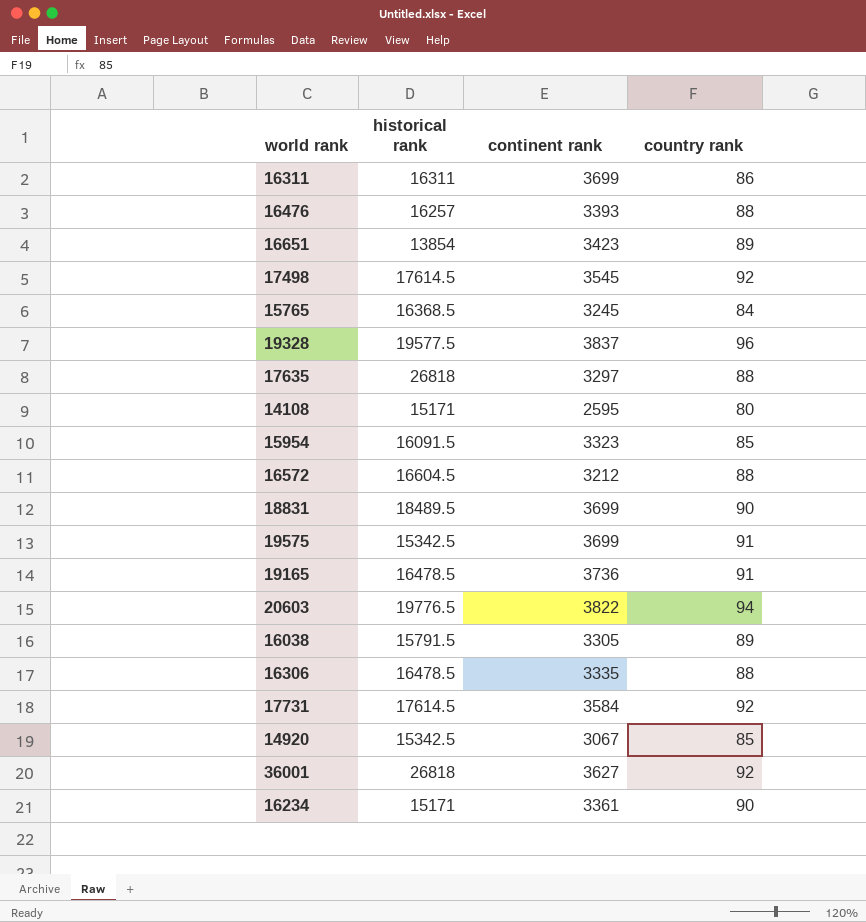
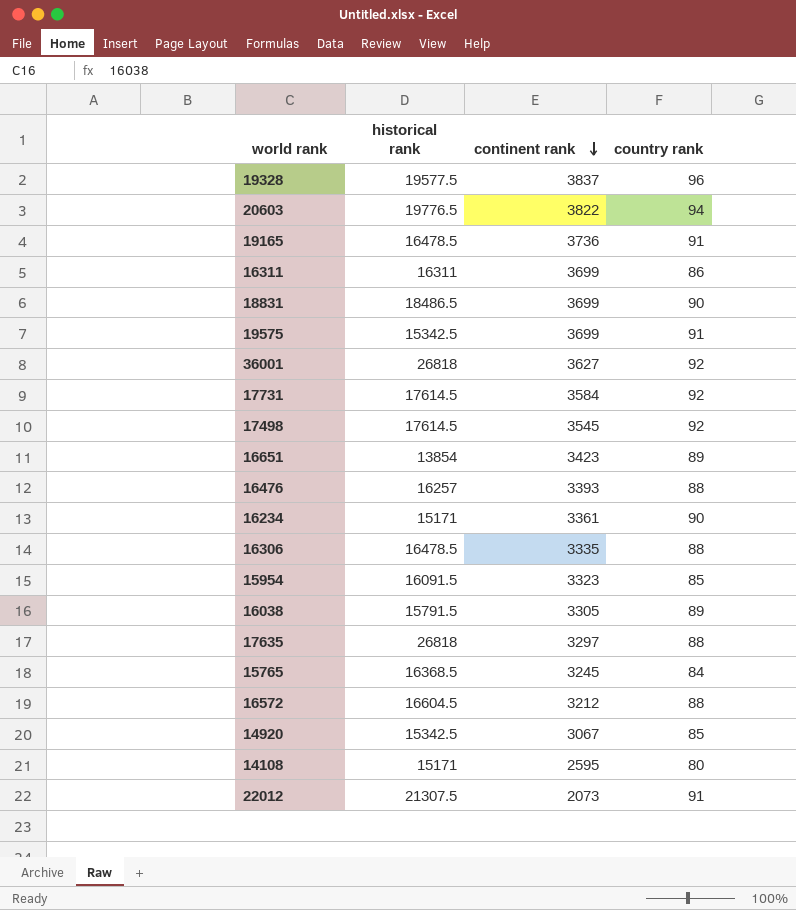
row order: none -> continent rank descending
18831 | historical rank: 18489.5 -> 18486.5
row 22012: none -> 21307.5 | 2073 | 91

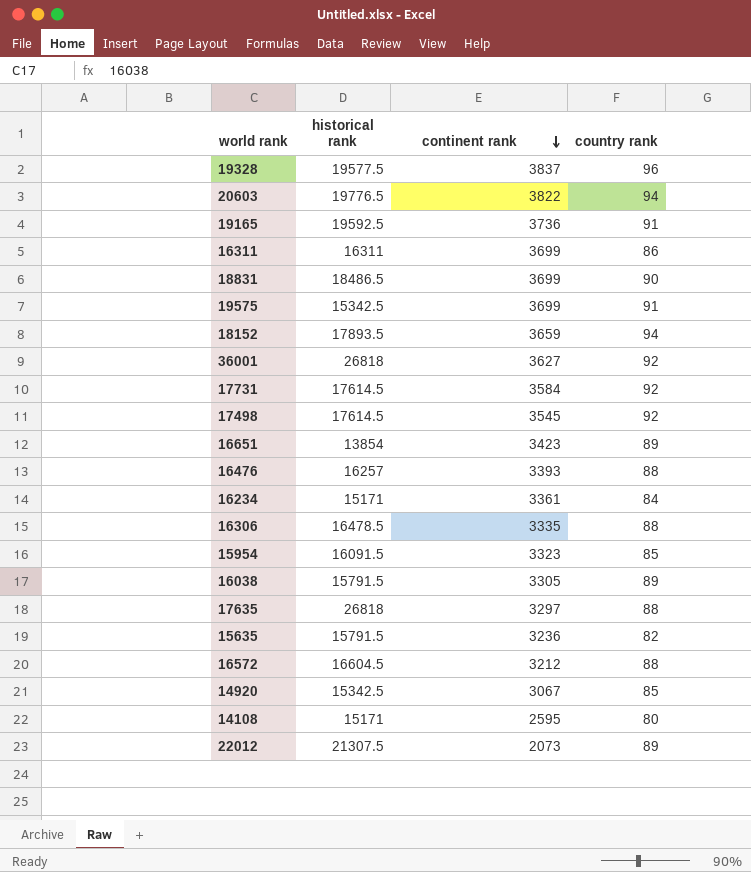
row 15765: 16368.5 | 3245 | 84 -> none
19165 | historical rank: 16478.5 -> 19592.5
row 18152: none -> 17893.5 | 3659 | 94
16234 | country rank: 90 -> 84
row 15635: none -> 15791.5 | 3236 | 82
22012 | country rank: 91 -> 89

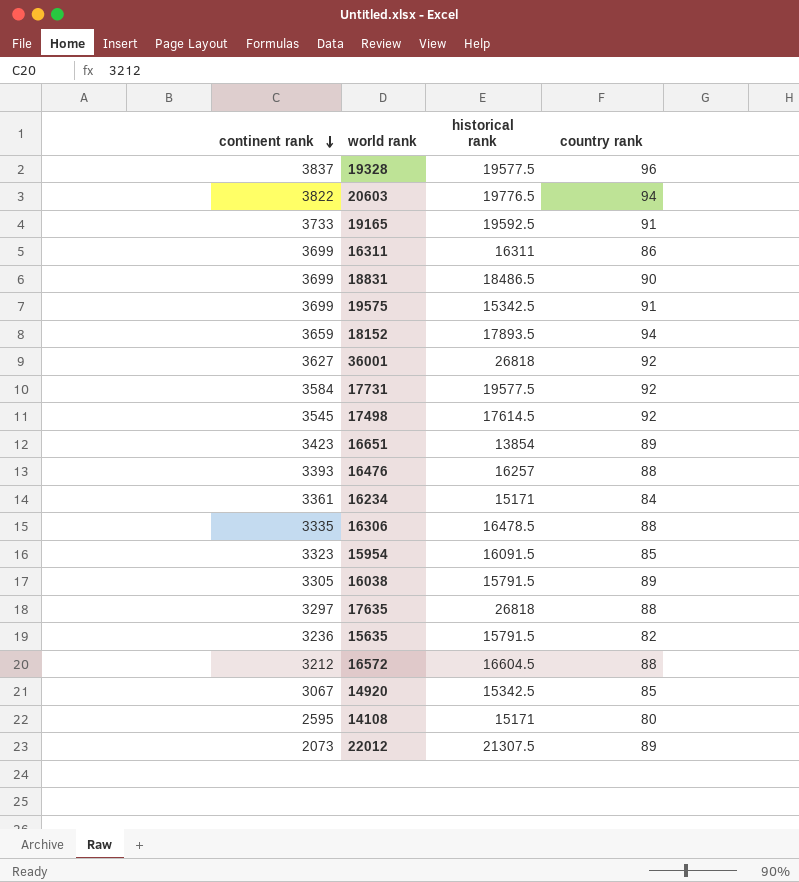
column continent rank | position: 3 -> 1
19165 | continent rank: 3736 -> 3733
17731 | historical rank: 17614.5 -> 19577.5

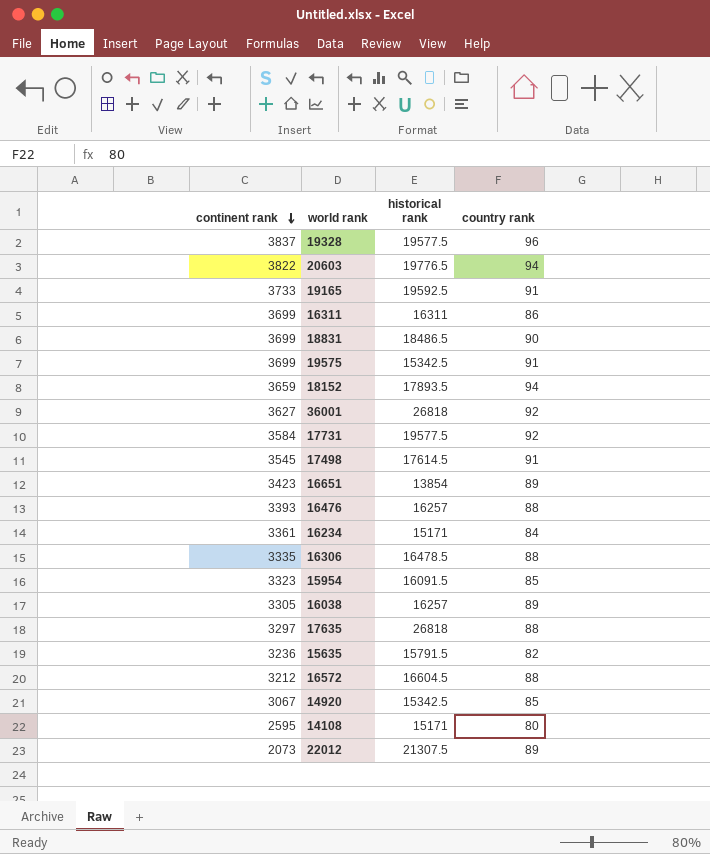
17498 | country rank: 92 -> 91
16038 | historical rank: 15791.5 -> 16257

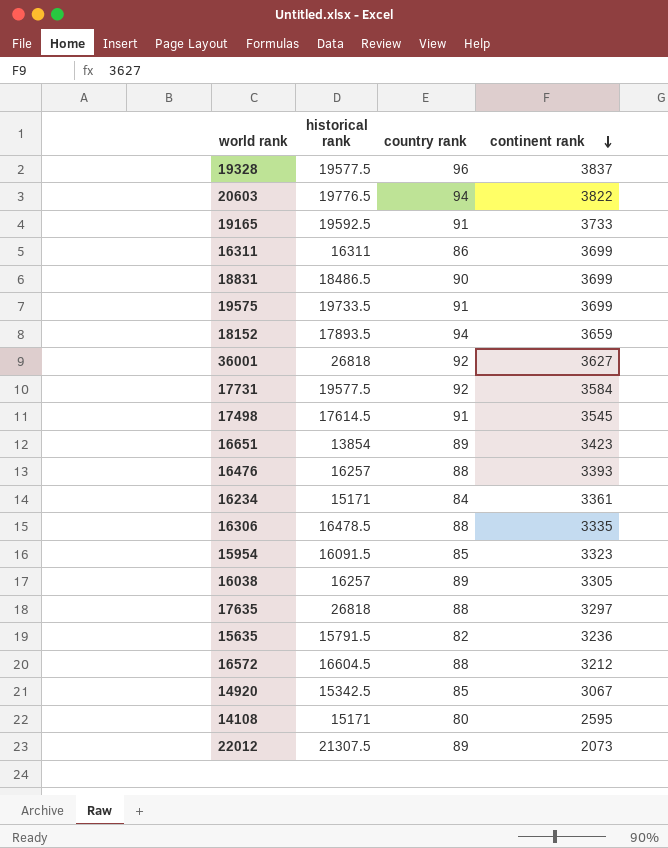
column continent rank | position: 1 -> 4
19575 | historical rank: 15342.5 -> 19733.5

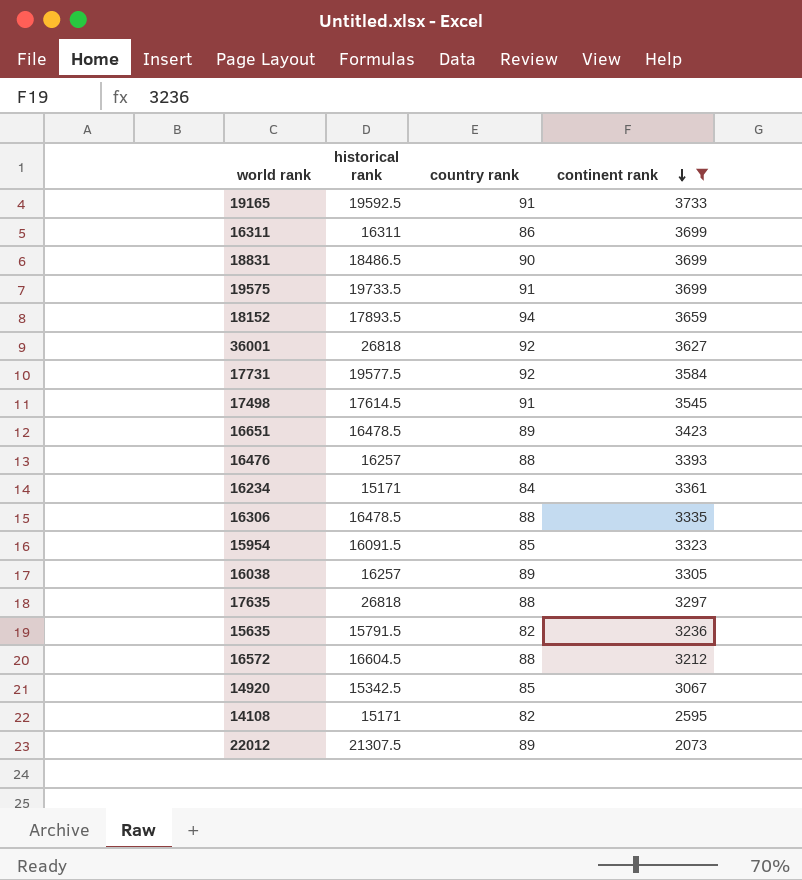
filter: none -> continent rank <= 3733
16651 | historical rank: 13854 -> 16478.5
14108 | country rank: 80 -> 82

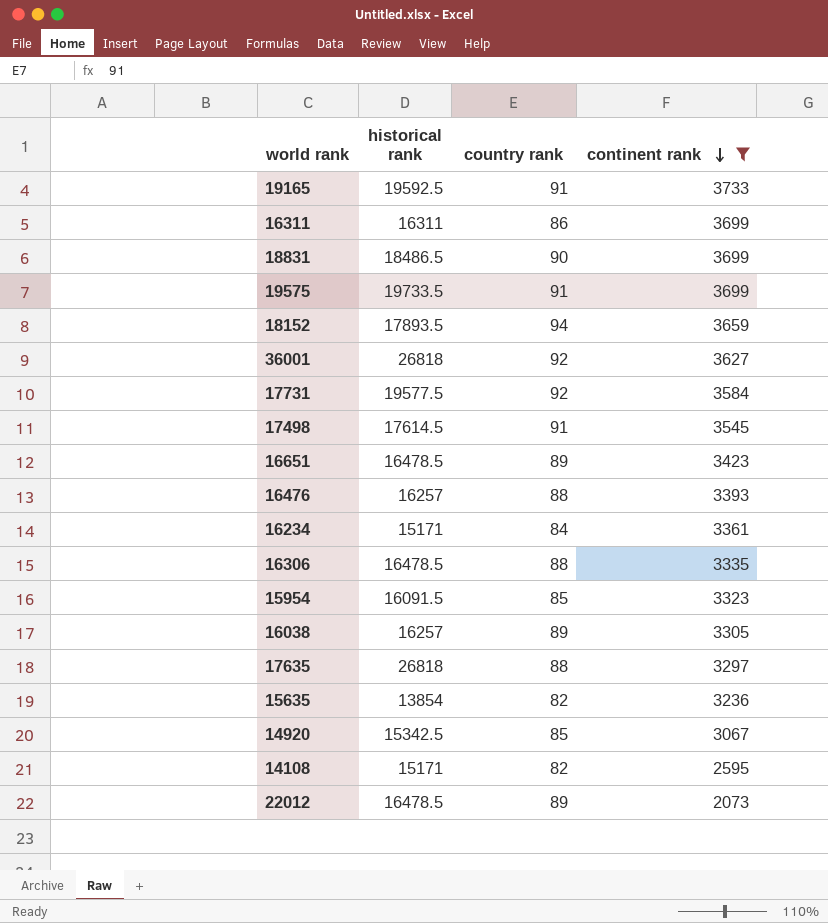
row 16572: 16604.5 | 88 | 3212 -> none
15635 | historical rank: 15791.5 -> 13854
22012 | historical rank: 21307.5 -> 16478.5

